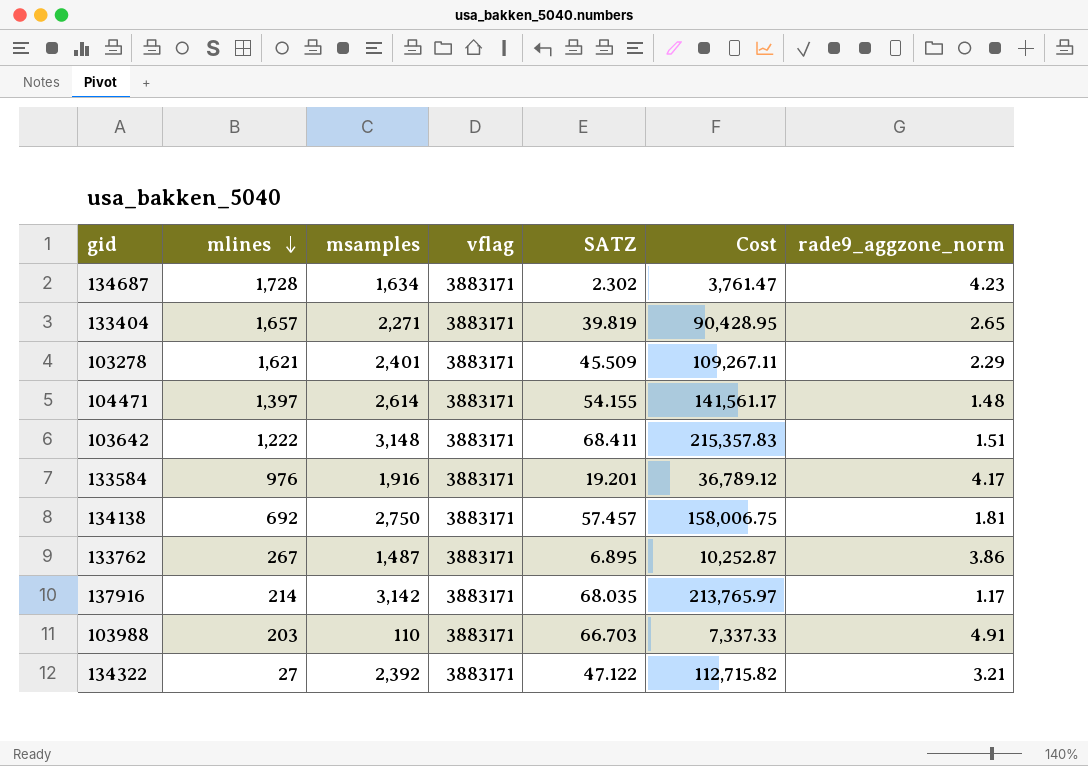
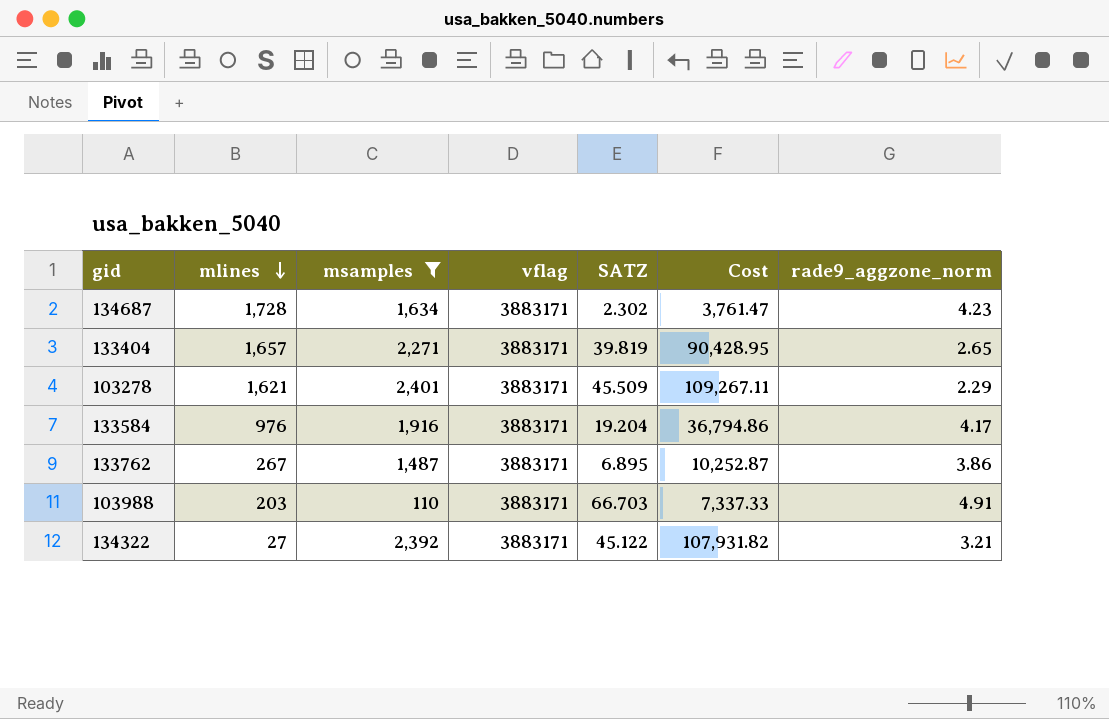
filter: none -> msamples <= 2,401
133584 | SATZ: 19.201 -> 19.204
133584 | Cost: 36,789.12 -> 36,794.86
134322 | SATZ: 47.122 -> 45.122
134322 | Cost: 112,715.82 -> 107,931.82

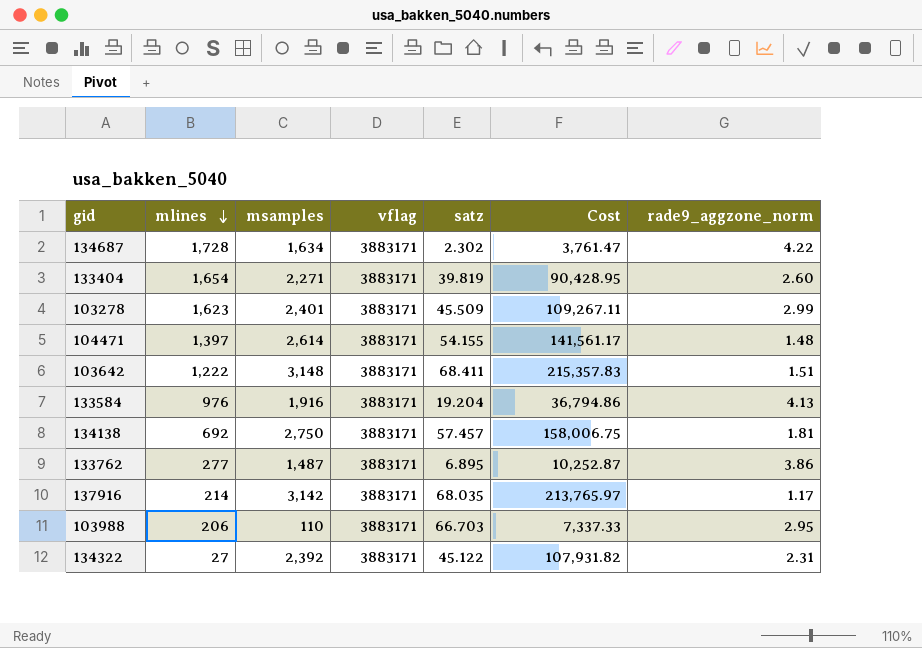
filter: msamples <= 2,401 -> none
column name: SATZ -> satz
134687 | rade9_aggzone_norm: 4.23 -> 4.22
133404 | mlines: 1,657 -> 1,654
133404 | rade9_aggzone_norm: 2.65 -> 2.60
103278 | mlines: 1,621 -> 1,623
103278 | rade9_aggzone_norm: 2.29 -> 2.99
133584 | rade9_aggzone_norm: 4.17 -> 4.13
133762 | mlines: 267 -> 277
103988 | mlines: 203 -> 206
103988 | rade9_aggzone_norm: 4.91 -> 2.95
134322 | rade9_aggzone_norm: 3.21 -> 2.31

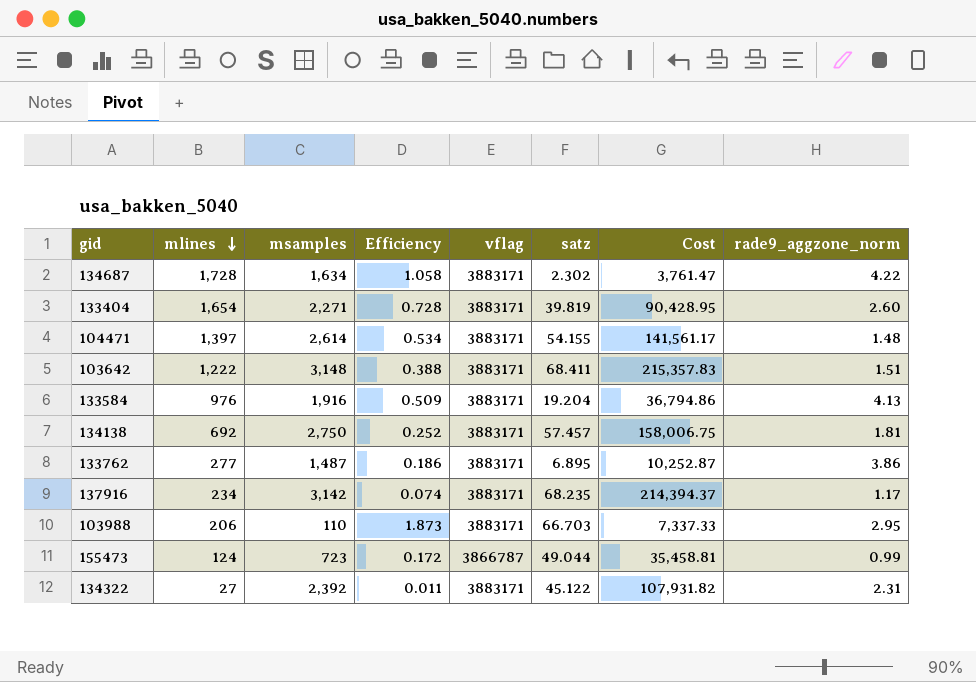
column Efficiency | formula: none -> [mlines] / [msamples]
row 103278: 1,623 | 2,401 | 3883171 | 45.509 | 109,267.11 | 2.99 -> none
137916 | mlines: 214 -> 234
137916 | satz: 68.035 -> 68.235
137916 | Cost: 213,765.97 -> 214,394.37
row 155473: none -> 124 | 723 | 0.172 | 3866787 | 49.044 | 35,458.81 | 0.99

